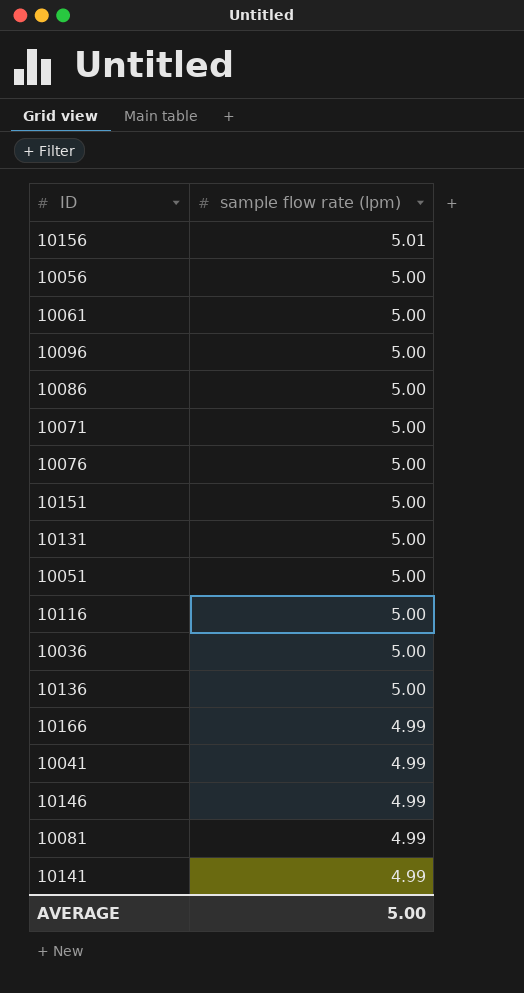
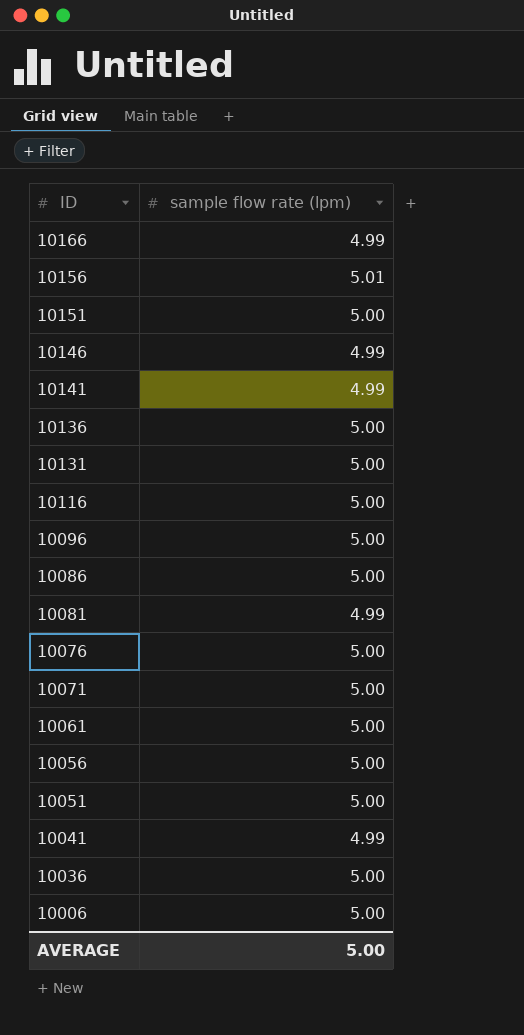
row order: sample flow rate (lpm) descending -> ID descending
row 10006: none -> 5.00

